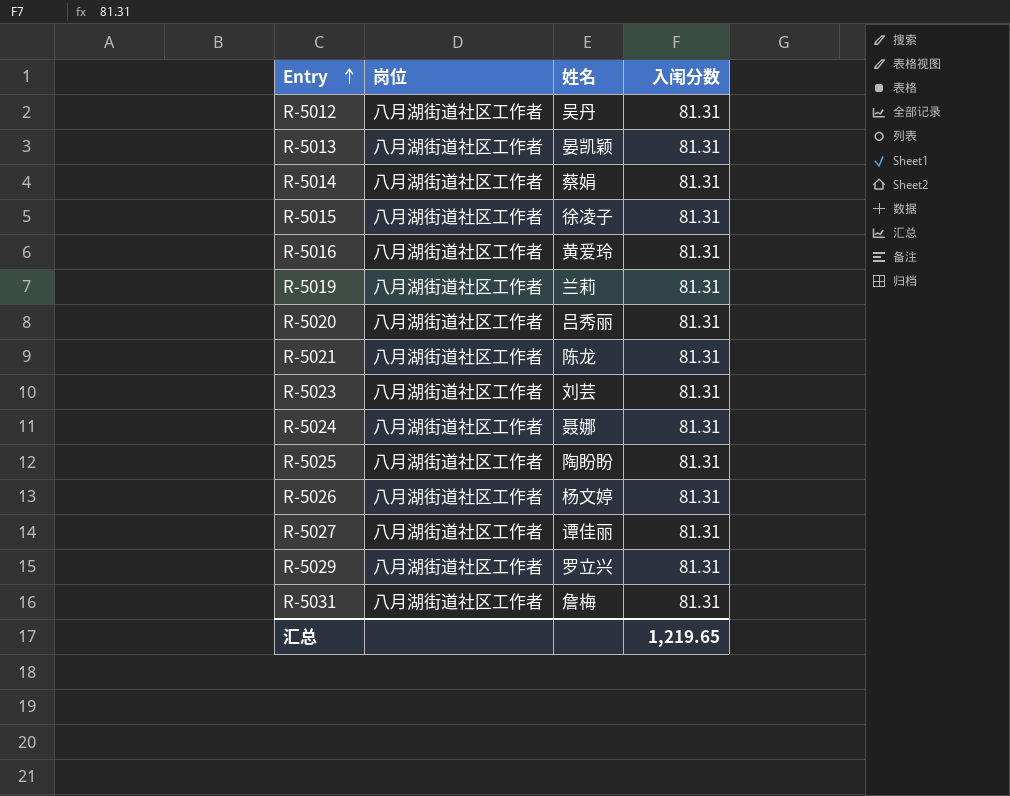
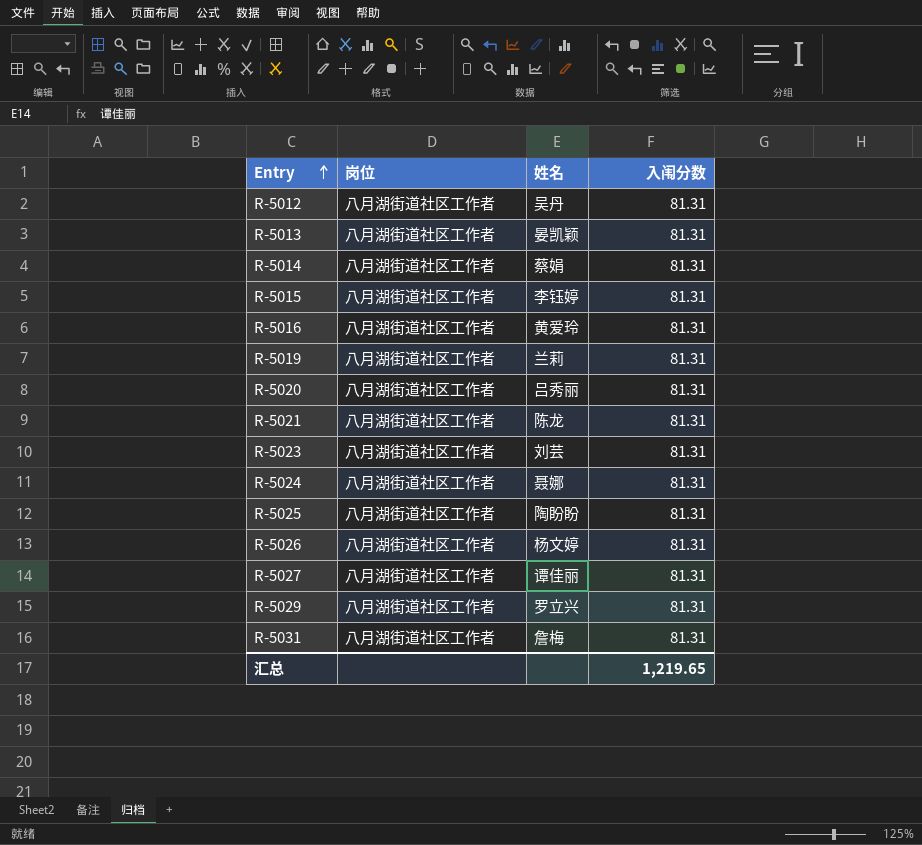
R-5015 | 姓名: 徐凌子 -> 李钰婷

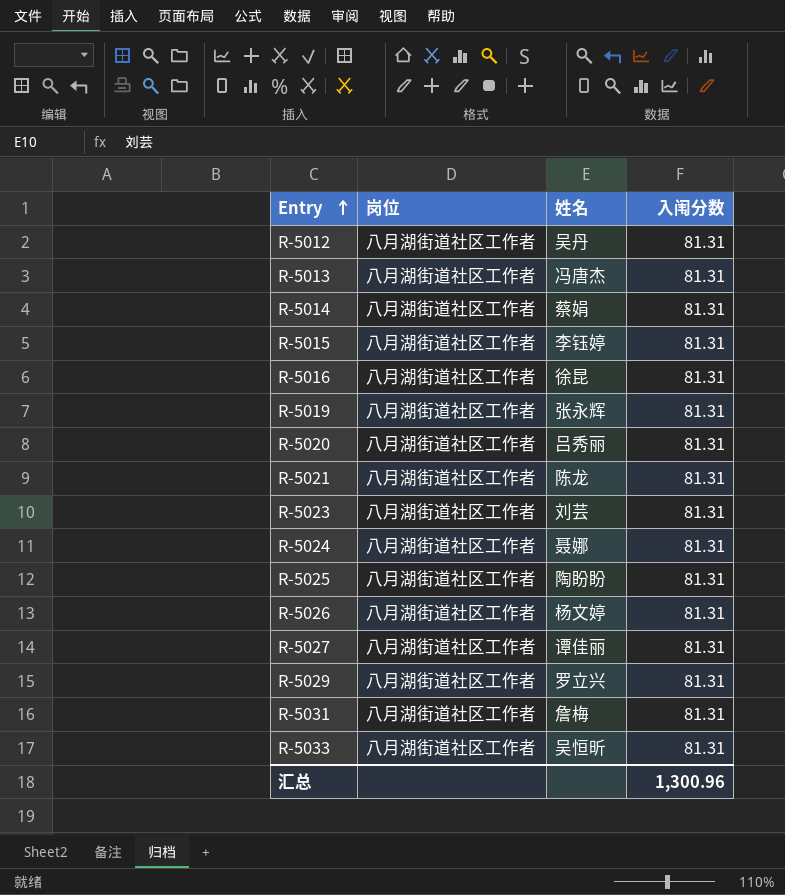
R-5013 | 姓名: 晏凯颖 -> 冯唐杰
R-5016 | 姓名: 黄爱玲 -> 徐昆
R-5019 | 姓名: 兰莉 -> 张永辉
row R-5033: none -> 八月湖街道社区工作者 | 吴恒昕 | 81.31
汇总 | 入闱分数: 1,219.65 -> 1,300.96

